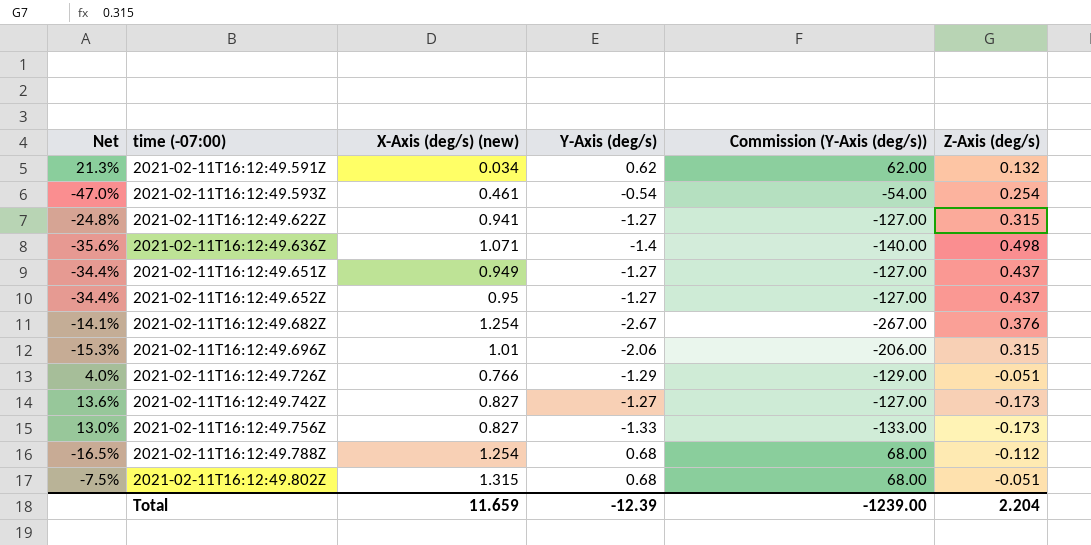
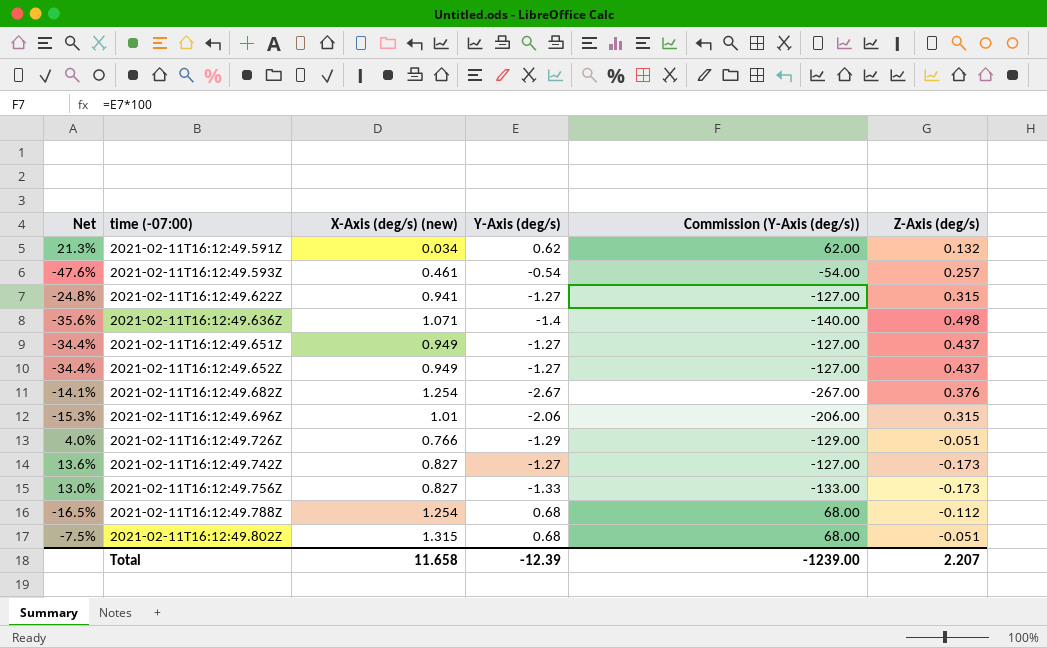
2021-02-11T16:12:49.593Z | Net: -47.0% -> -47.6%
2021-02-11T16:12:49.593Z | Z-Axis (deg/s): 0.254 -> 0.257
2021-02-11T16:12:49.652Z | X-Axis (deg/s) (new): 0.95 -> 0.949
Total | X-Axis (deg/s) (new): 11.659 -> 11.658
Total | Z-Axis (deg/s): 2.204 -> 2.207

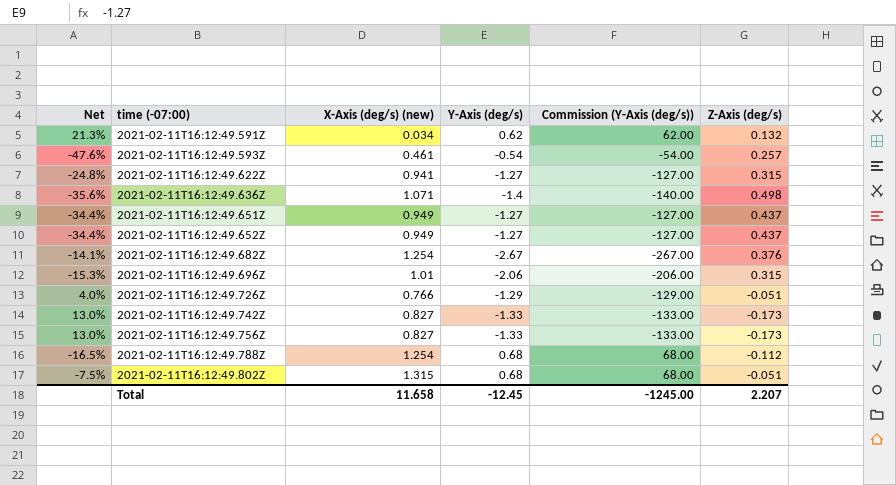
2021-02-11T16:12:49.742Z | Net: 13.6% -> 13.0%
2021-02-11T16:12:49.742Z | Y-Axis (deg/s): -1.27 -> -1.33
2021-02-11T16:12:49.742Z | Commission (Y-Axis (deg/s)): -127.00 -> -133.00
Total | Y-Axis (deg/s): -12.39 -> -12.45
Total | Commission (Y-Axis (deg/s)): -1239.00 -> -1245.00

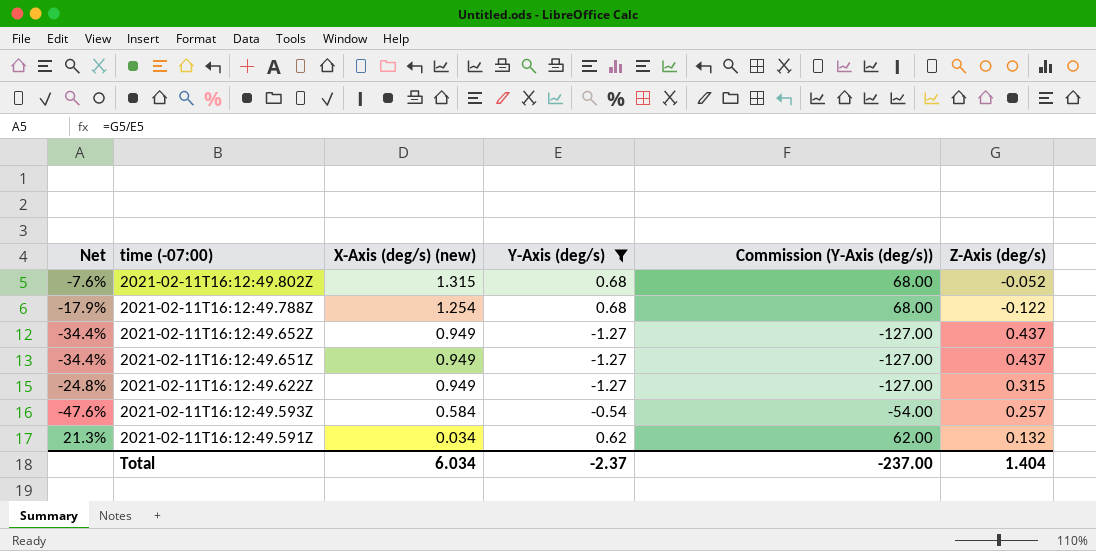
filter: none -> Y-Axis (deg/s) >= -1.27
row order: time (-07:00) ascending -> time (-07:00) descending
2021-02-11T16:12:49.802Z | Net: -7.5% -> -7.6%
2021-02-11T16:12:49.802Z | Z-Axis (deg/s): -0.051 -> -0.052
2021-02-11T16:12:49.788Z | Net: -16.5% -> -17.9%
2021-02-11T16:12:49.788Z | Z-Axis (deg/s): -0.112 -> -0.122
2021-02-11T16:12:49.622Z | X-Axis (deg/s) (new): 0.941 -> 0.949
2021-02-11T16:12:49.593Z | X-Axis (deg/s) (new): 0.461 -> 0.584
Total | X-Axis (deg/s) (new): 11.658 -> 6.034
Total | Y-Axis (deg/s): -12.45 -> -2.37
Total | Commission (Y-Axis (deg/s)): -1245.00 -> -237.00
Total | Z-Axis (deg/s): 2.207 -> 1.404

